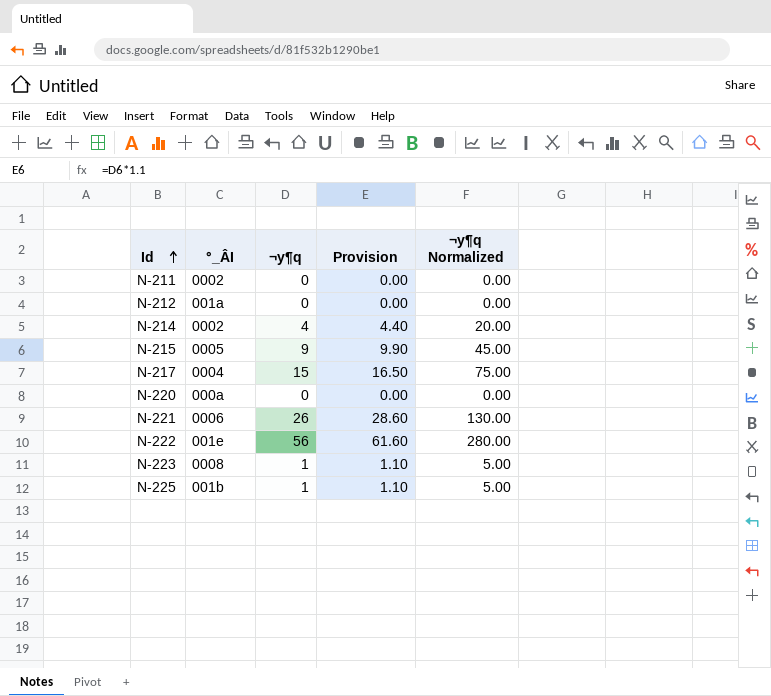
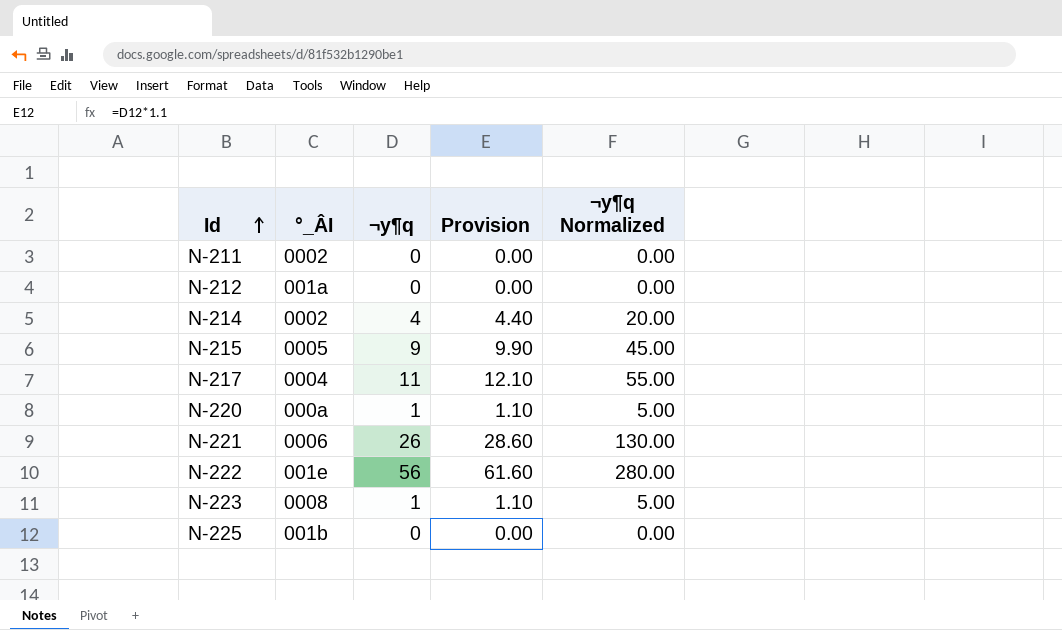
N-217 | ¬y¶q: 15 -> 11
N-217 | Provision: 16.50 -> 12.10
N-217 | ¬y¶q Normalized: 75.00 -> 55.00
N-220 | ¬y¶q: 0 -> 1
N-220 | Provision: 0.00 -> 1.10
N-220 | ¬y¶q Normalized: 0.00 -> 5.00
N-225 | ¬y¶q: 1 -> 0
N-225 | Provision: 1.10 -> 0.00
N-225 | ¬y¶q Normalized: 5.00 -> 0.00

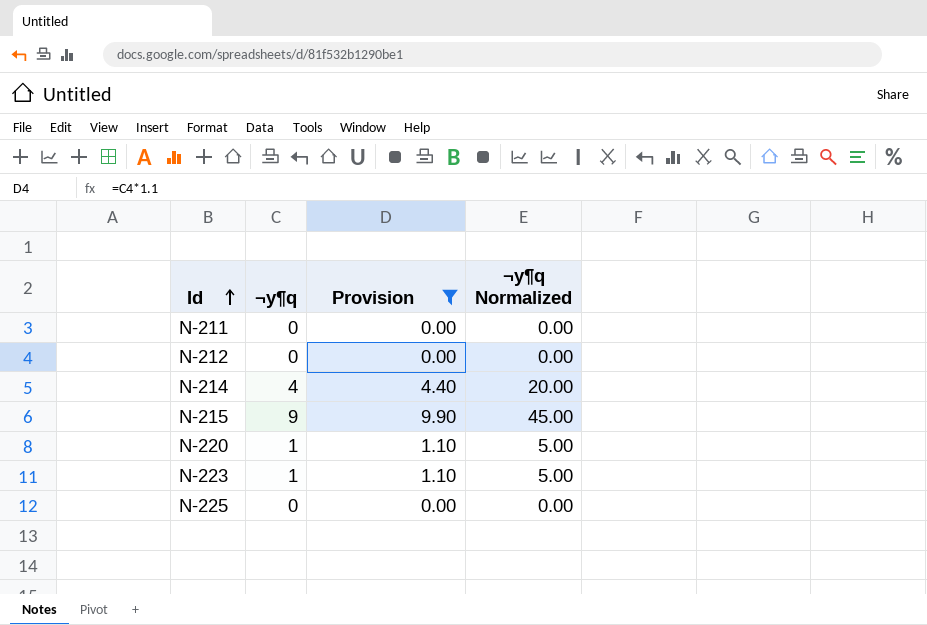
filter: none -> Provision <= 9.90
column °_ÂI | position: 2 -> none

